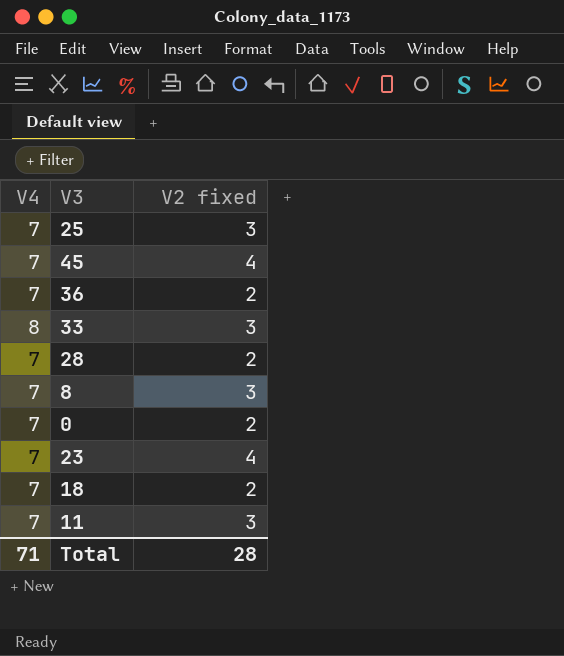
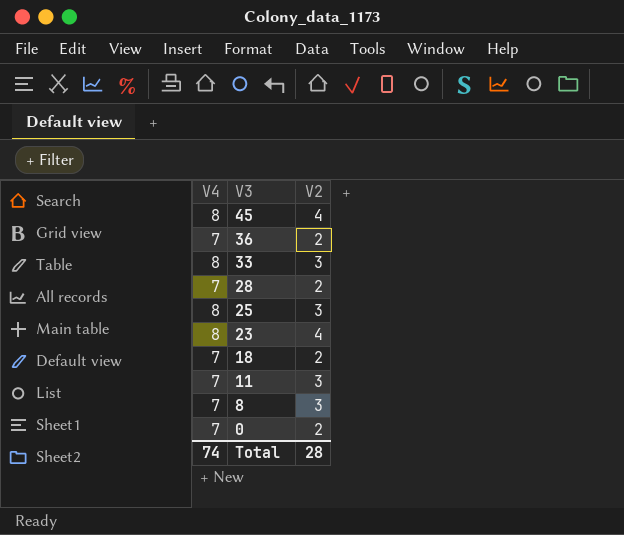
row order: none -> V3 descending
column name: V2 fixed -> V2
45 | V4: 7 -> 8
25 | V4: 7 -> 8
23 | V4: 7 -> 8
Total | V4: 71 -> 74

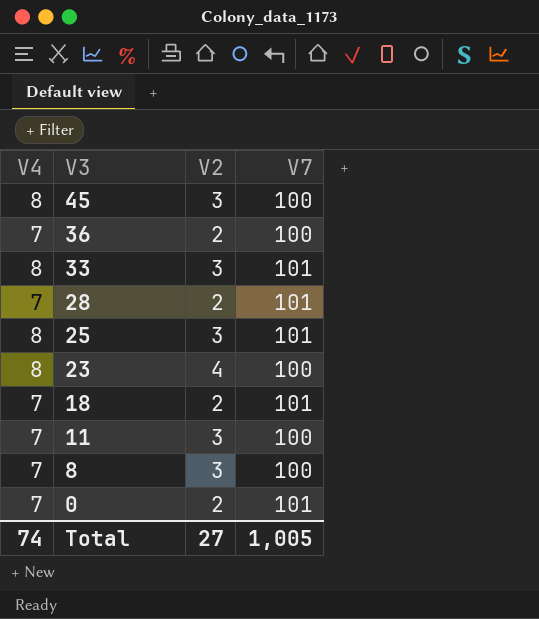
column V7 | position: none -> 4
45 | V2: 4 -> 3
Total | V2: 28 -> 27

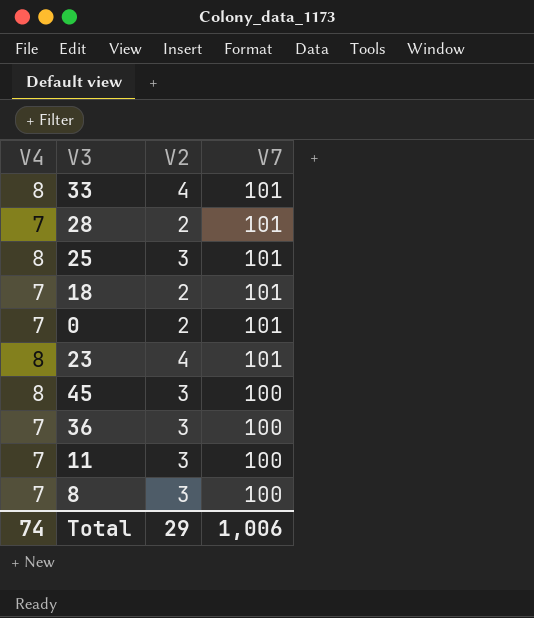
row order: V3 descending -> V7 descending
33 | V2: 3 -> 4
23 | V7: 100 -> 101
36 | V2: 2 -> 3
Total | V2: 27 -> 29
Total | V7: 1,005 -> 1,006

